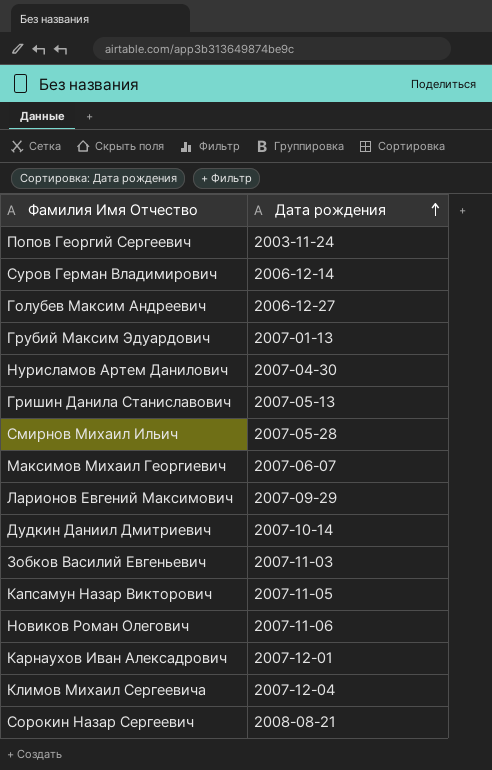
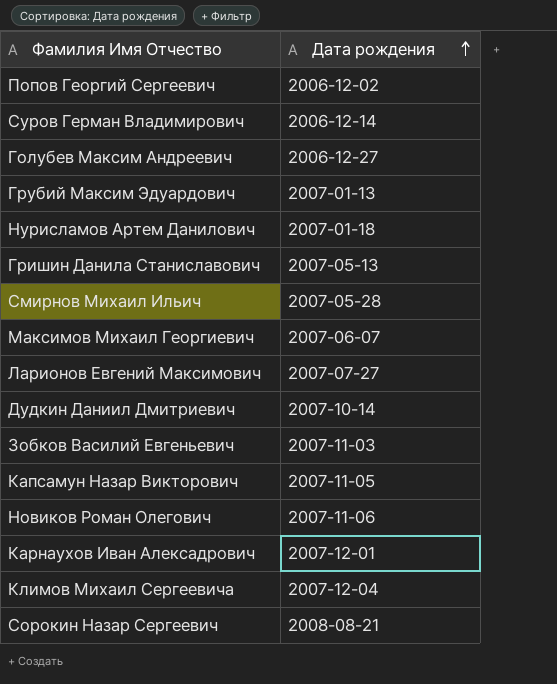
Попов Георгий Сергеевич | Дата рождения: 2003-11-24 -> 2006-12-02
Нурисламов Артем Данилович | Дата рождения: 2007-04-30 -> 2007-01-18
Ларионов Евгений Максимович | Дата рождения: 2007-09-29 -> 2007-07-27

